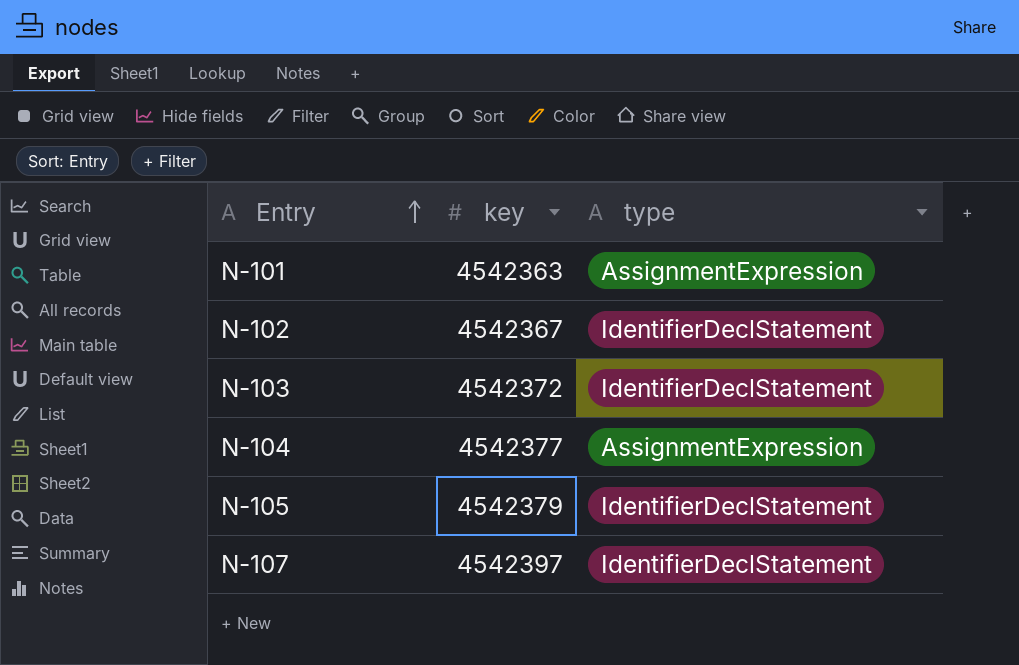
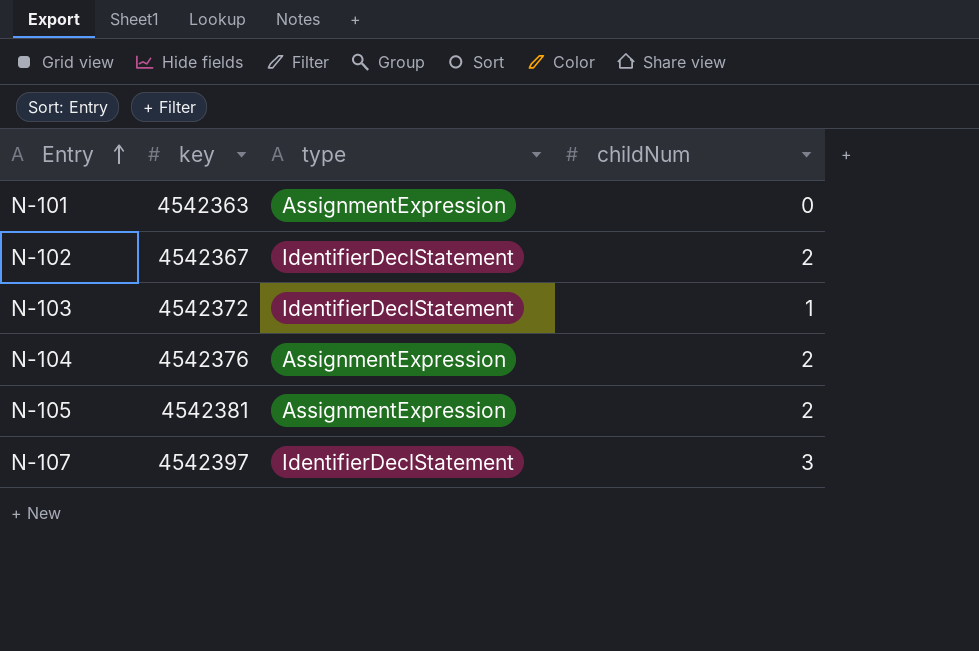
column childNum | position: none -> 4
N-104 | key: 4542377 -> 4542376
N-105 | key: 4542379 -> 4542381
N-105 | type: IdentifierDeclStatement -> AssignmentExpression

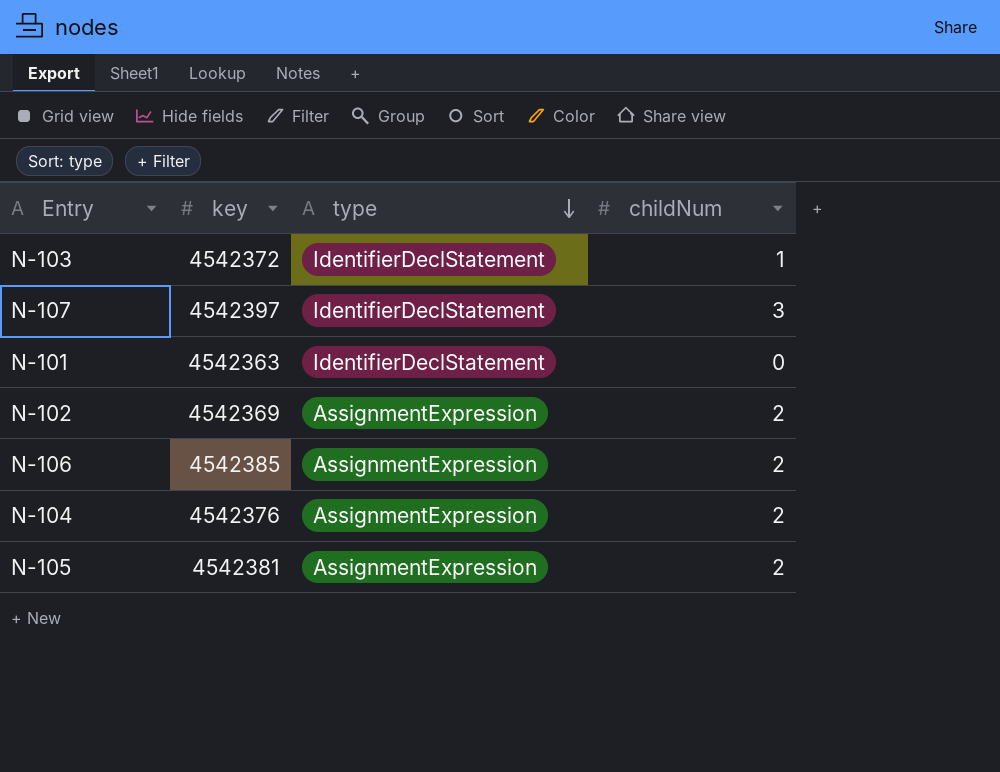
row order: Entry ascending -> type descending
N-101 | type: AssignmentExpression -> IdentifierDeclStatement
N-102 | key: 4542367 -> 4542369
N-102 | type: IdentifierDeclStatement -> AssignmentExpression
row N-106: none -> 4542385 | AssignmentExpression | 2

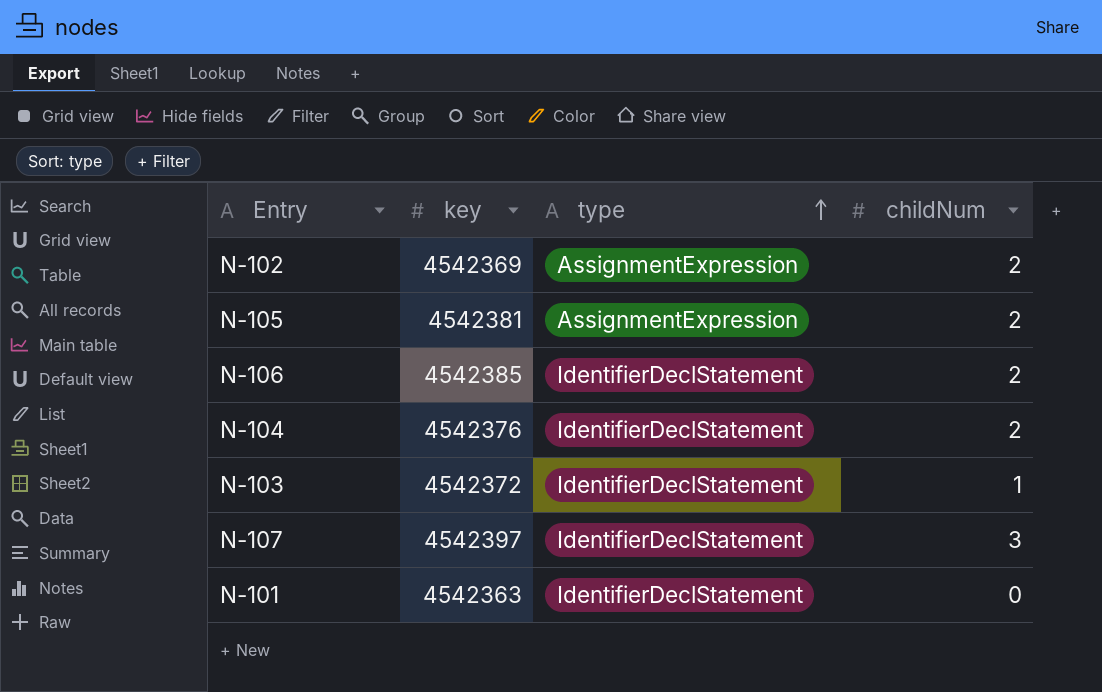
row order: type descending -> type ascending
N-106 | type: AssignmentExpression -> IdentifierDeclStatement
N-104 | type: AssignmentExpression -> IdentifierDeclStatement

